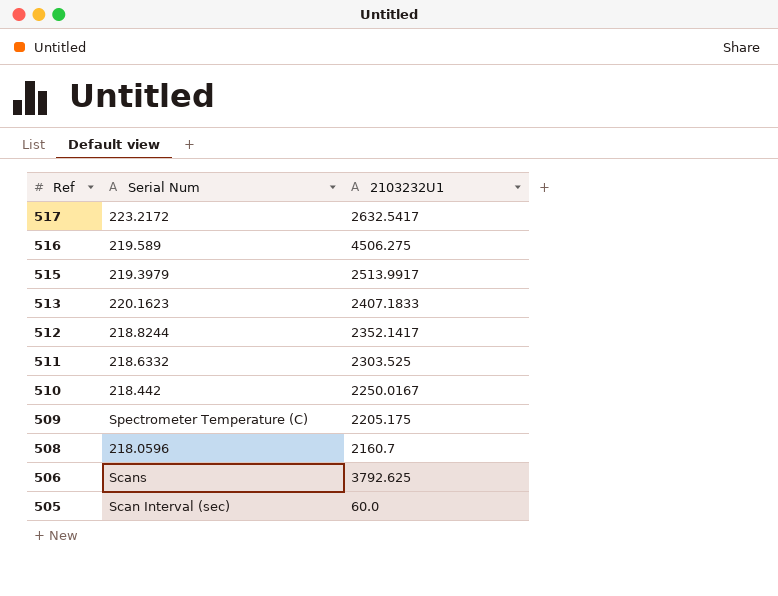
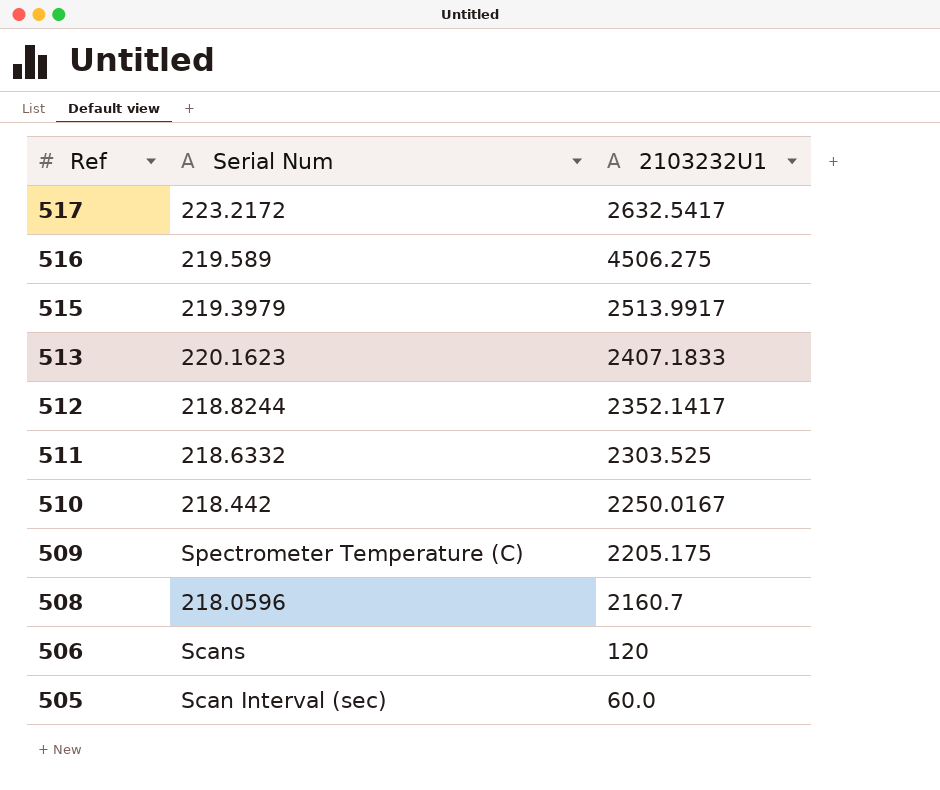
506 | 2103232U1: 3792.625 -> 120

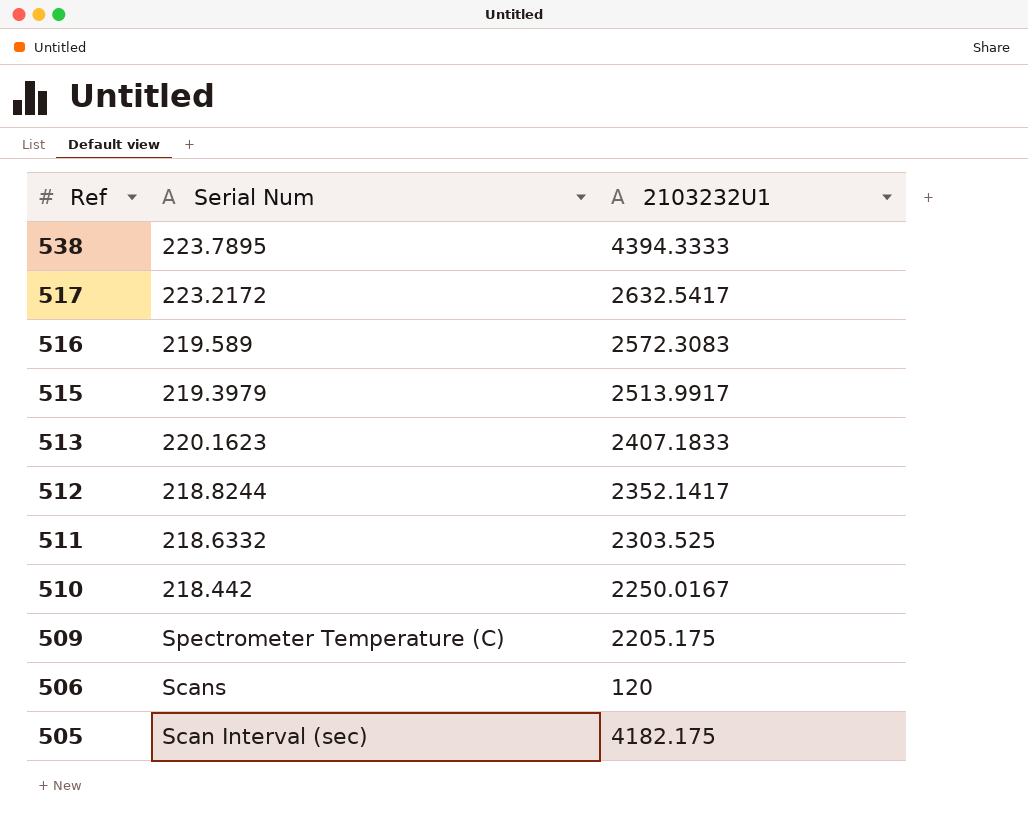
row 508: 218.0596 | 2160.7 -> none
row 538: none -> 223.7895 | 4394.3333
516 | 2103232U1: 4506.275 -> 2572.3083
505 | 2103232U1: 60.0 -> 4182.175

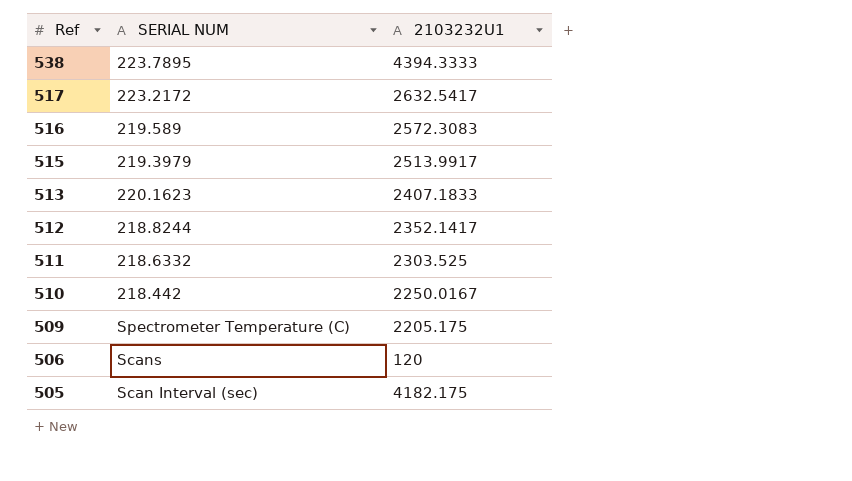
column name: Serial Num -> SERIAL NUM

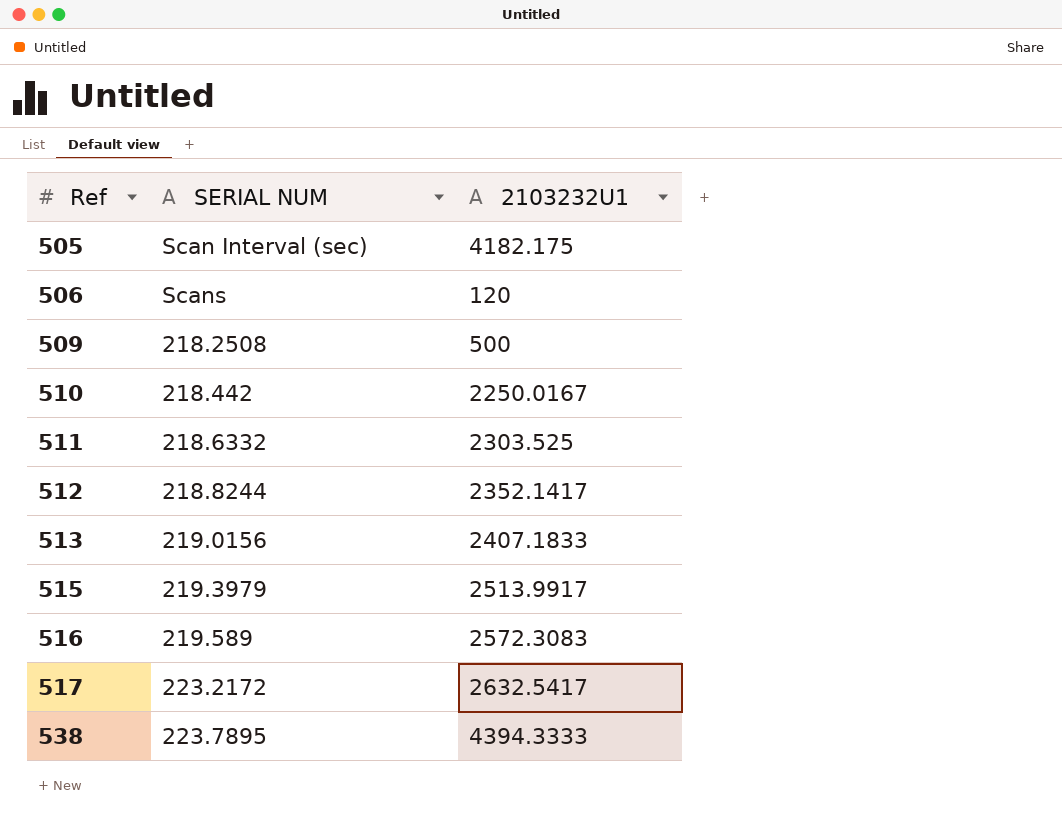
row order: Ref descending -> Ref ascending
509 | SERIAL NUM: Spectrometer Temperature (C) -> 218.2508
509 | 2103232U1: 2205.175 -> 500
513 | SERIAL NUM: 220.1623 -> 219.0156

